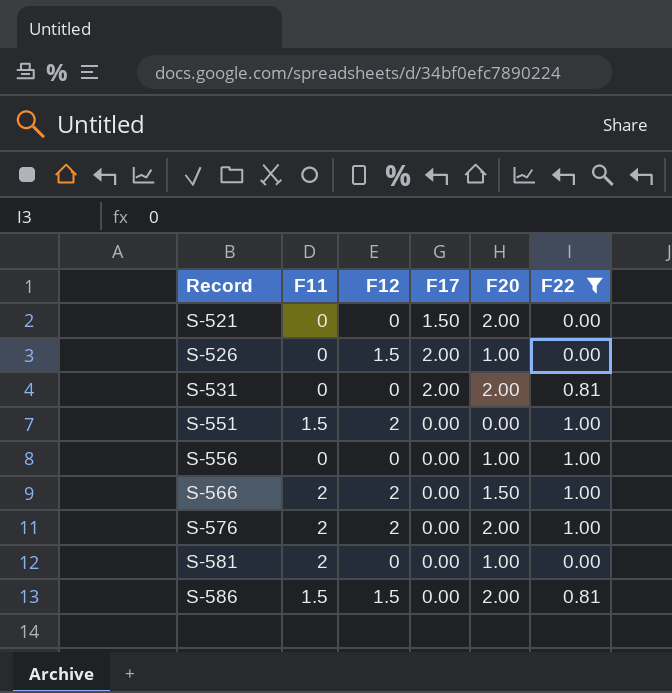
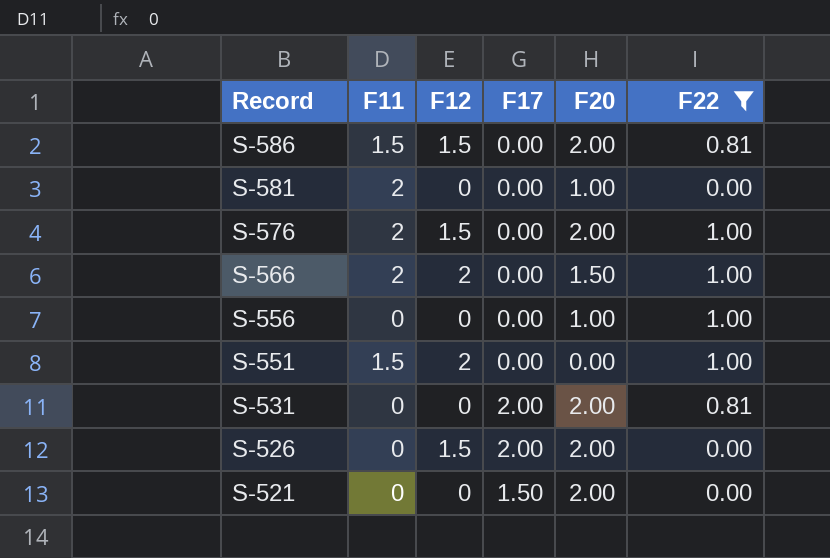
row order: Record ascending -> Record descending
S-576 | F12: 2 -> 1.5
S-526 | F20: 1.00 -> 2.00

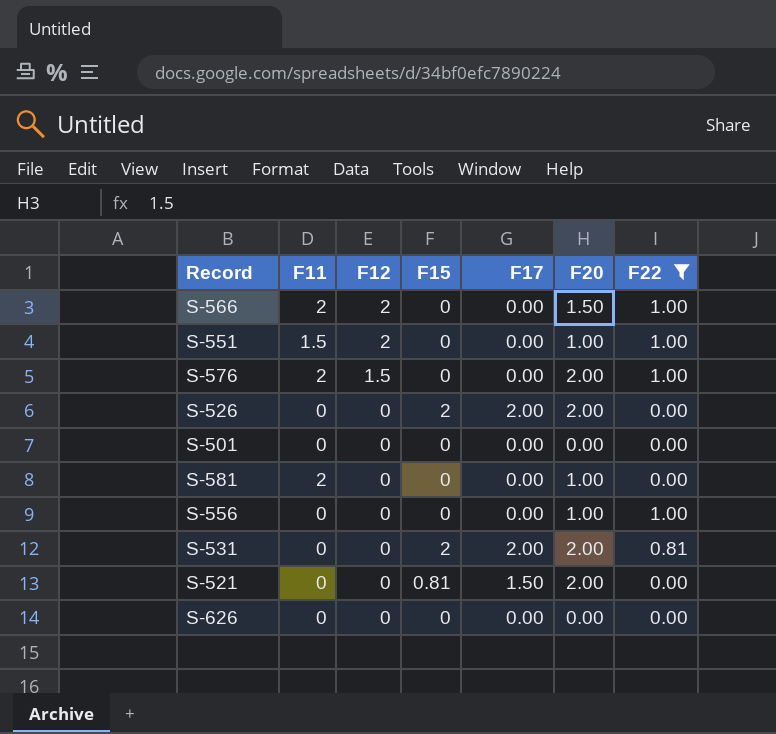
row order: Record descending -> F12 descending
column F15 | position: none -> 4
row S-586: 1.5 | 1.5 | 0.00 | 2.00 | 0.81 -> none
S-551 | F20: 0.00 -> 1.00
S-526 | F12: 1.5 -> 0
row S-501: none -> 0 | 0 | 0 | 0.00 | 0.00 | 0.00
row S-626: none -> 0 | 0 | 0 | 0.00 | 0.00 | 0.00

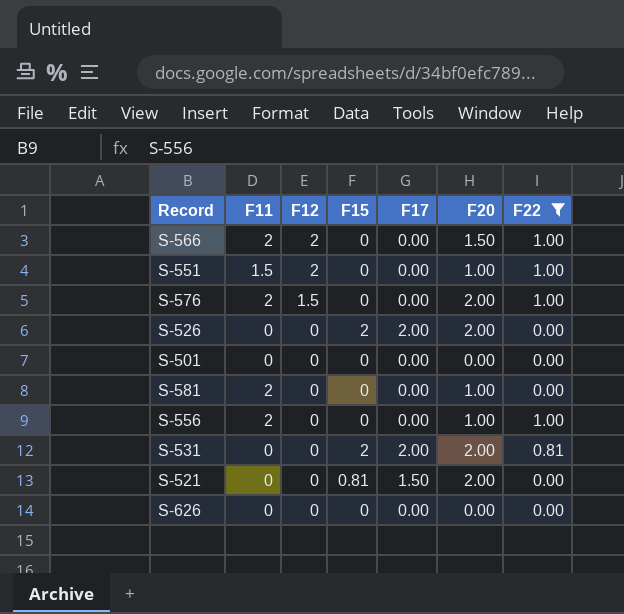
S-556 | F11: 0 -> 2

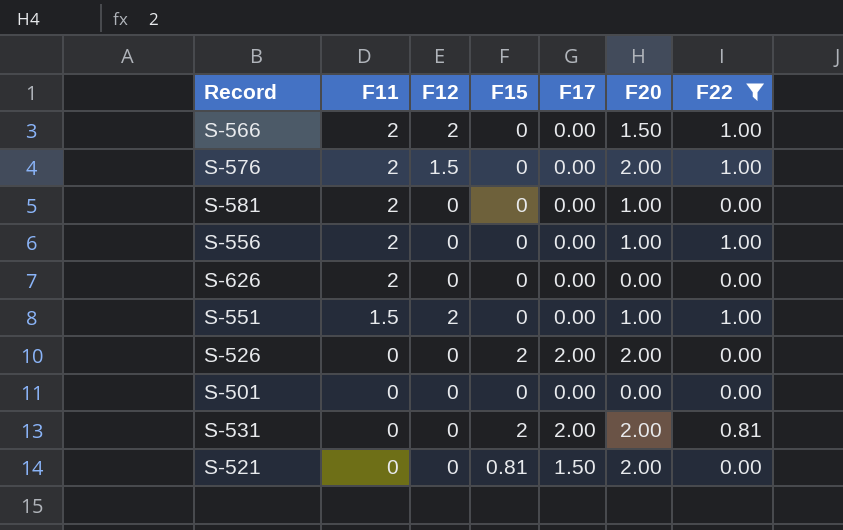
row order: F12 descending -> F11 descending
S-626 | F11: 0 -> 2

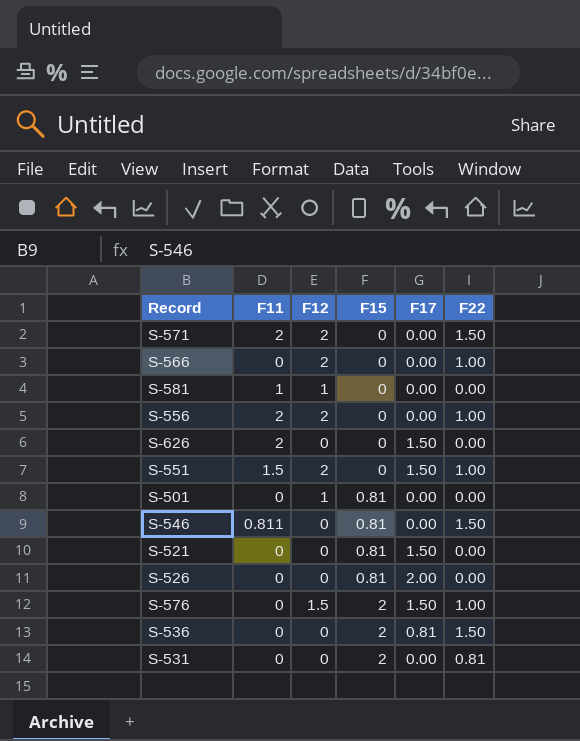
filter: F22 != 1.50 -> none
row order: F11 descending -> F15 ascending
column F20 | position: 6 -> none
S-566 | F11: 2 -> 0
S-581 | F11: 2 -> 1
S-581 | F12: 0 -> 1
S-556 | F12: 0 -> 2
S-626 | F17: 0.00 -> 1.50
S-551 | F17: 0.00 -> 1.50
S-501 | F12: 0 -> 1
S-501 | F15: 0 -> 0.81
S-526 | F15: 2 -> 0.81
S-576 | F11: 2 -> 0
S-576 | F15: 0 -> 2
S-576 | F17: 0.00 -> 1.50
S-531 | F17: 2.00 -> 0.00

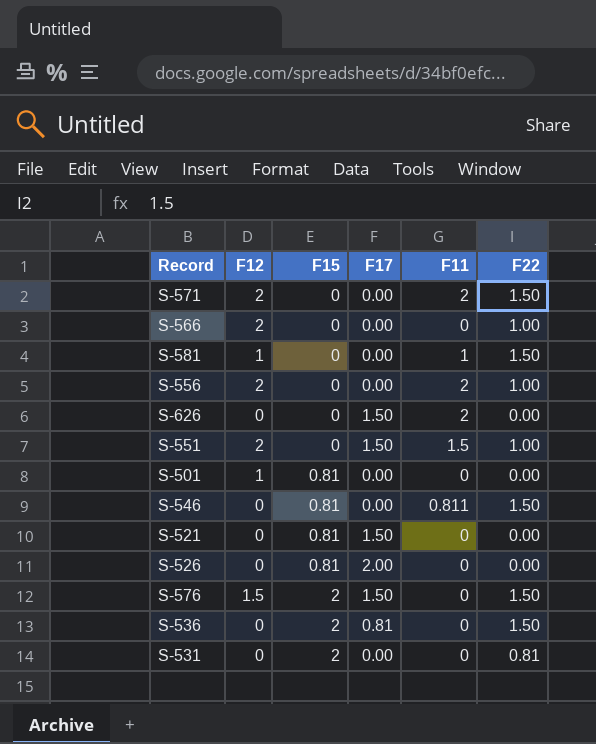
column F11 | position: 2 -> 5
S-581 | F22: 0.00 -> 1.50
S-576 | F22: 1.00 -> 1.50

